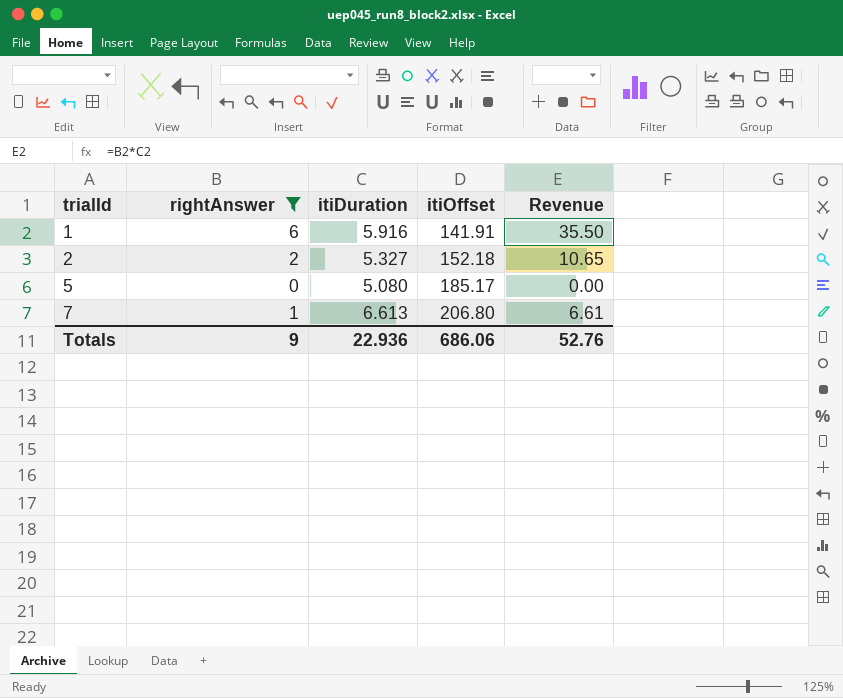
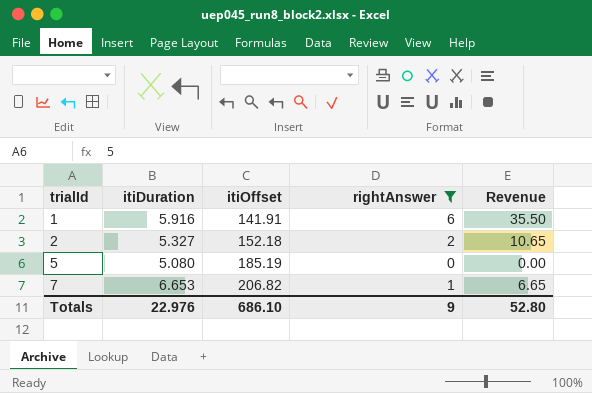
column rightAnswer | position: 2 -> 4
5 | itiOffset: 185.17 -> 185.19
7 | itiDuration: 6.613 -> 6.653
7 | itiOffset: 206.80 -> 206.82
7 | Revenue: 6.61 -> 6.65
Totals | itiDuration: 22.936 -> 22.976
Totals | itiOffset: 686.06 -> 686.10
Totals | Revenue: 52.76 -> 52.80

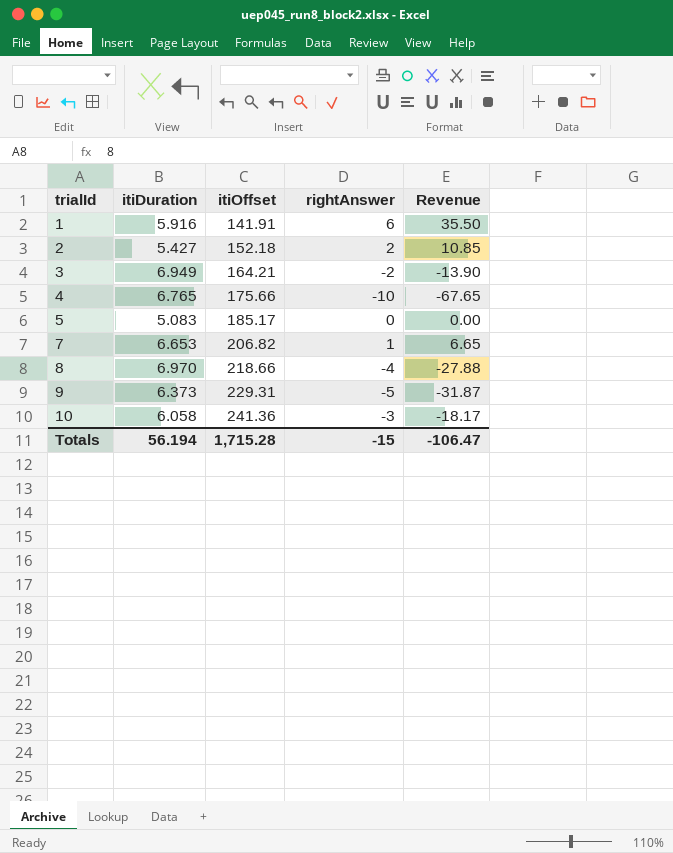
filter: rightAnswer >= 0 -> none
2 | itiDuration: 5.327 -> 5.427
2 | Revenue: 10.65 -> 10.85
5 | itiDuration: 5.080 -> 5.083
5 | itiOffset: 185.19 -> 185.17
Totals | itiDuration: 22.976 -> 56.194
Totals | itiOffset: 686.10 -> 1,715.28
Totals | rightAnswer: 9 -> -15
Totals | Revenue: 52.80 -> -106.47

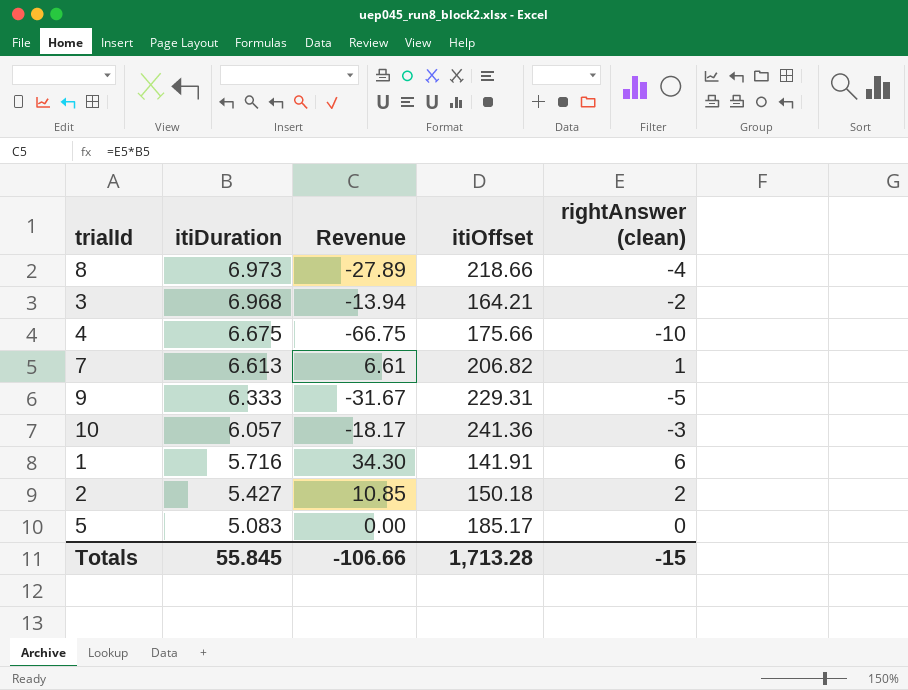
row order: trialId ascending -> itiDuration descending
column Revenue | position: 5 -> 3
column name: rightAnswer -> rightAnswer (clean)
8 | itiDuration: 6.970 -> 6.973
8 | Revenue: -27.88 -> -27.89
3 | itiDuration: 6.949 -> 6.968
3 | Revenue: -13.90 -> -13.94
4 | itiDuration: 6.765 -> 6.675
4 | Revenue: -67.65 -> -66.75
7 | itiDuration: 6.653 -> 6.613
7 | Revenue: 6.65 -> 6.61
9 | itiDuration: 6.373 -> 6.333
9 | Revenue: -31.87 -> -31.67
10 | itiDuration: 6.058 -> 6.057
1 | itiDuration: 5.916 -> 5.716
1 | Revenue: 35.50 -> 34.30
2 | itiOffset: 152.18 -> 150.18
Totals | itiDuration: 56.194 -> 55.845
Totals | Revenue: -106.47 -> -106.66
Totals | itiOffset: 1,715.28 -> 1,713.28

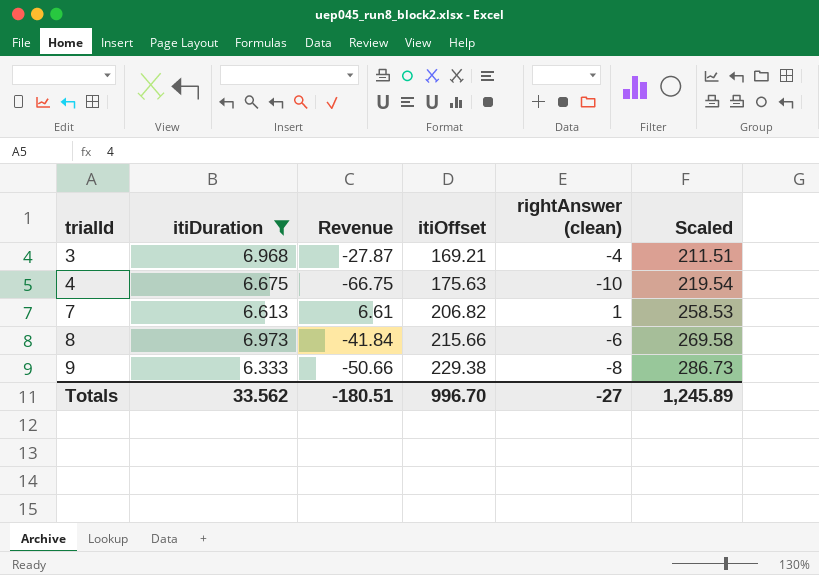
filter: none -> itiDuration >= 6.333
row order: itiDuration descending -> trialId ascending
column Scaled | formula: none -> [itiOffset] * 1.25
3 | Revenue: -13.94 -> -27.87
3 | itiOffset: 164.21 -> 169.21
3 | rightAnswer (clean): -2 -> -4
4 | itiOffset: 175.66 -> 175.63
8 | Revenue: -27.89 -> -41.84
8 | itiOffset: 218.66 -> 215.66
8 | rightAnswer (clean): -4 -> -6
9 | Revenue: -31.67 -> -50.66
9 | itiOffset: 229.31 -> 229.38
9 | rightAnswer (clean): -5 -> -8
Totals | itiDuration: 55.845 -> 33.562
Totals | Revenue: -106.66 -> -180.51
Totals | itiOffset: 1,713.28 -> 996.70
Totals | rightAnswer (clean): -15 -> -27

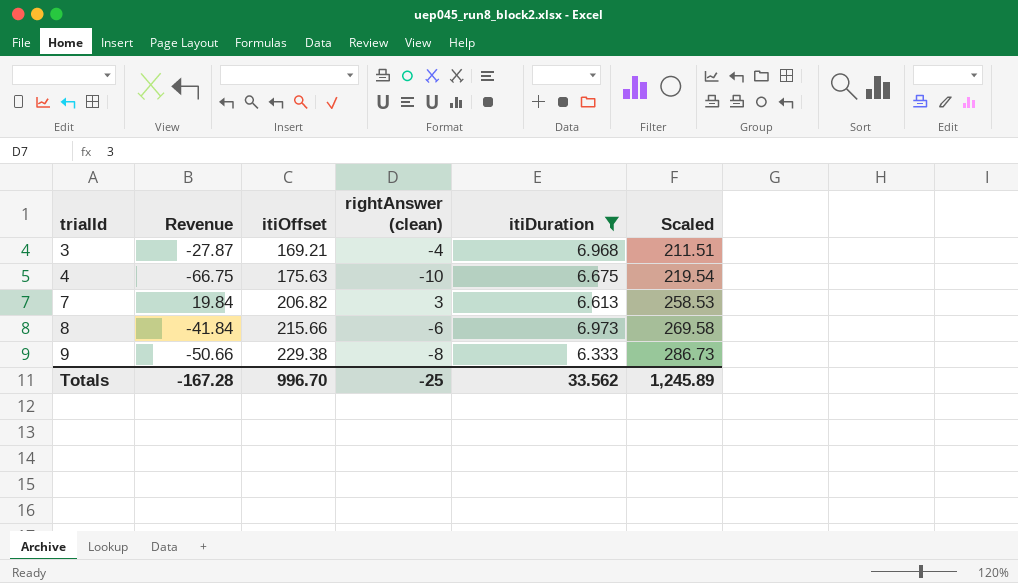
column itiDuration | position: 2 -> 5
7 | Revenue: 6.61 -> 19.84
7 | rightAnswer (clean): 1 -> 3
Totals | Revenue: -180.51 -> -167.28
Totals | rightAnswer (clean): -27 -> -25

